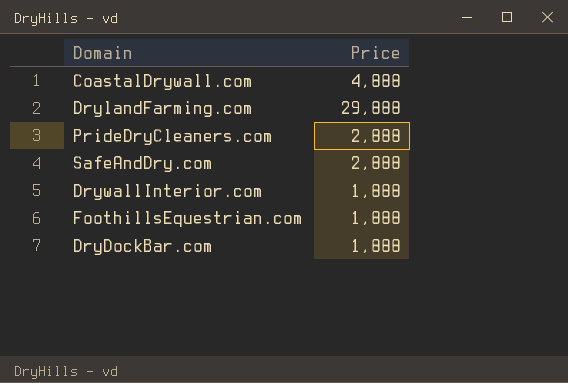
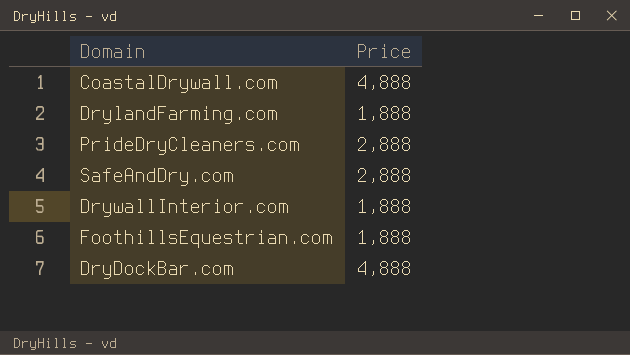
DrylandFarming.com | Price: 29,888 -> 1,888
DryDockBar.com | Price: 1,888 -> 4,888

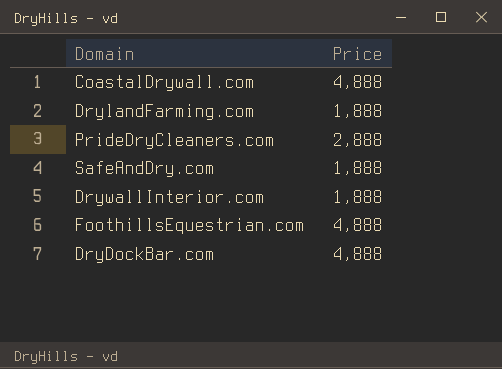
SafeAndDry.com | Price: 2,888 -> 1,888
FoothillsEquestrian.com | Price: 1,888 -> 4,888

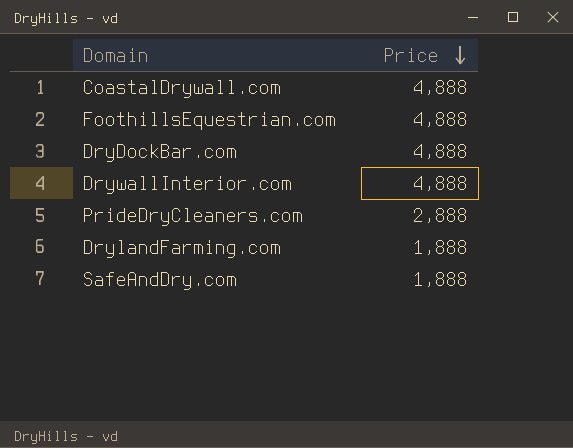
row order: none -> Price descending
DrywallInterior.com | Price: 1,888 -> 4,888

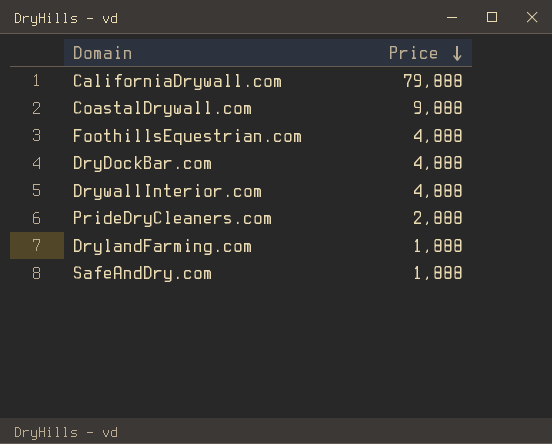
row CaliforniaDrywall.com: none -> 79,888
CoastalDrywall.com | Price: 4,888 -> 9,888

